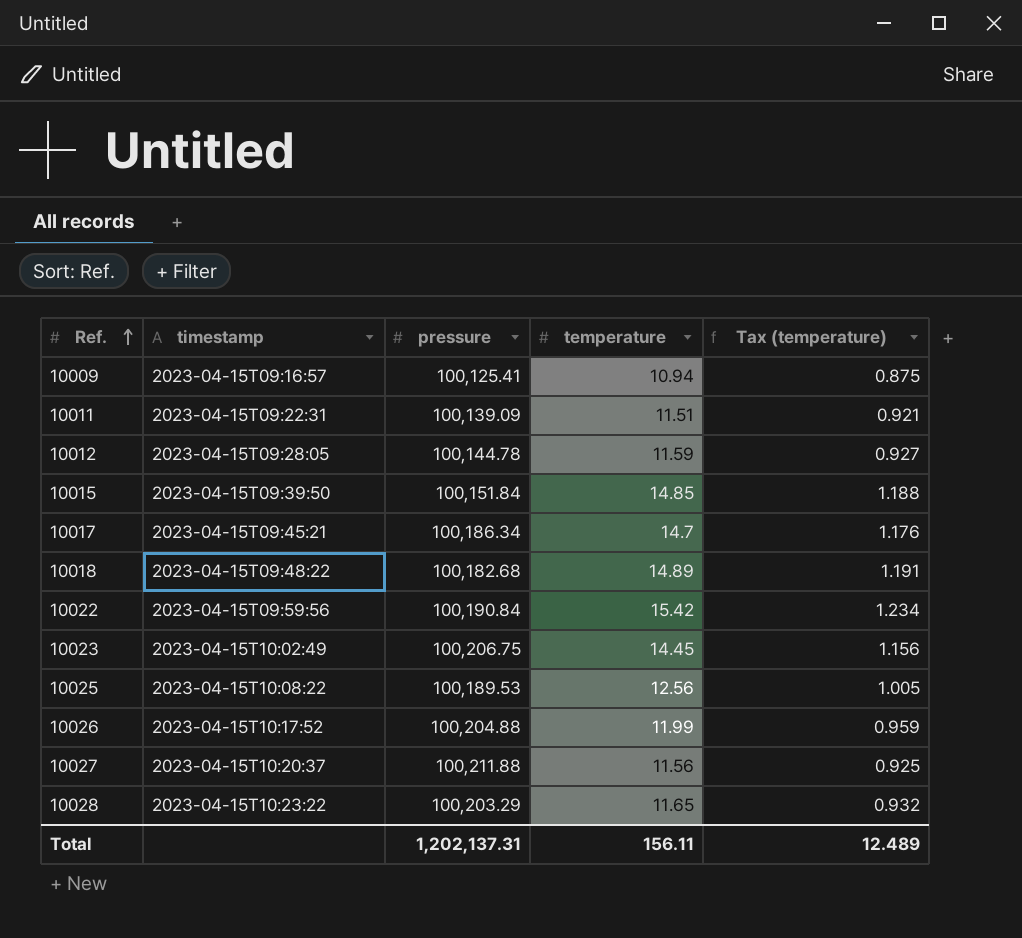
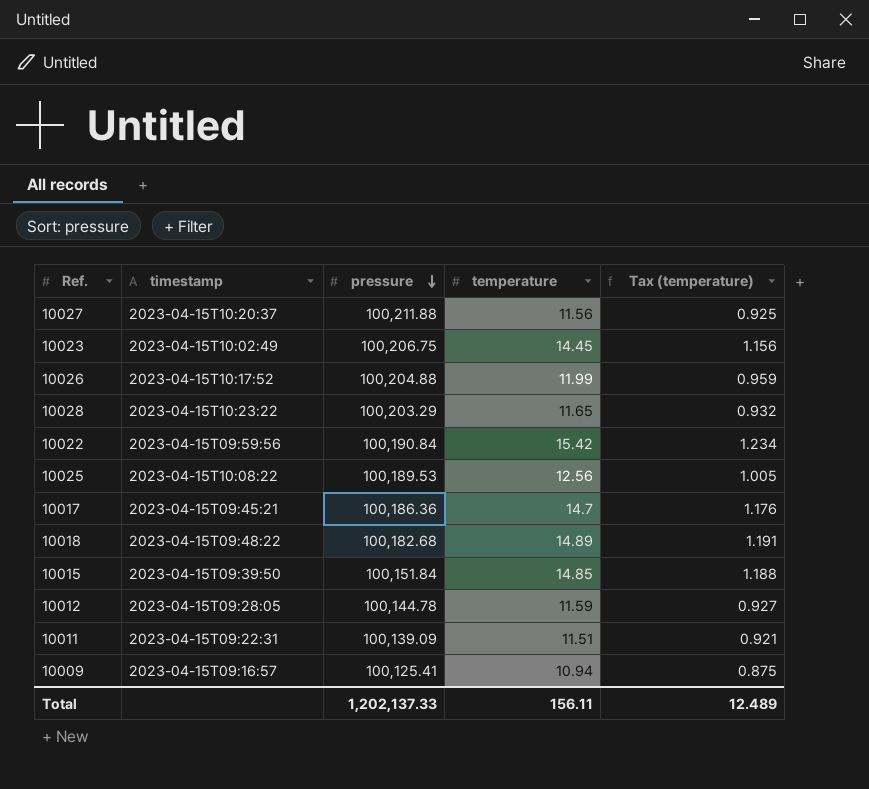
row order: Ref. ascending -> pressure descending
10017 | pressure: 100,186.34 -> 100,186.36
Total | pressure: 1,202,137.31 -> 1,202,137.33

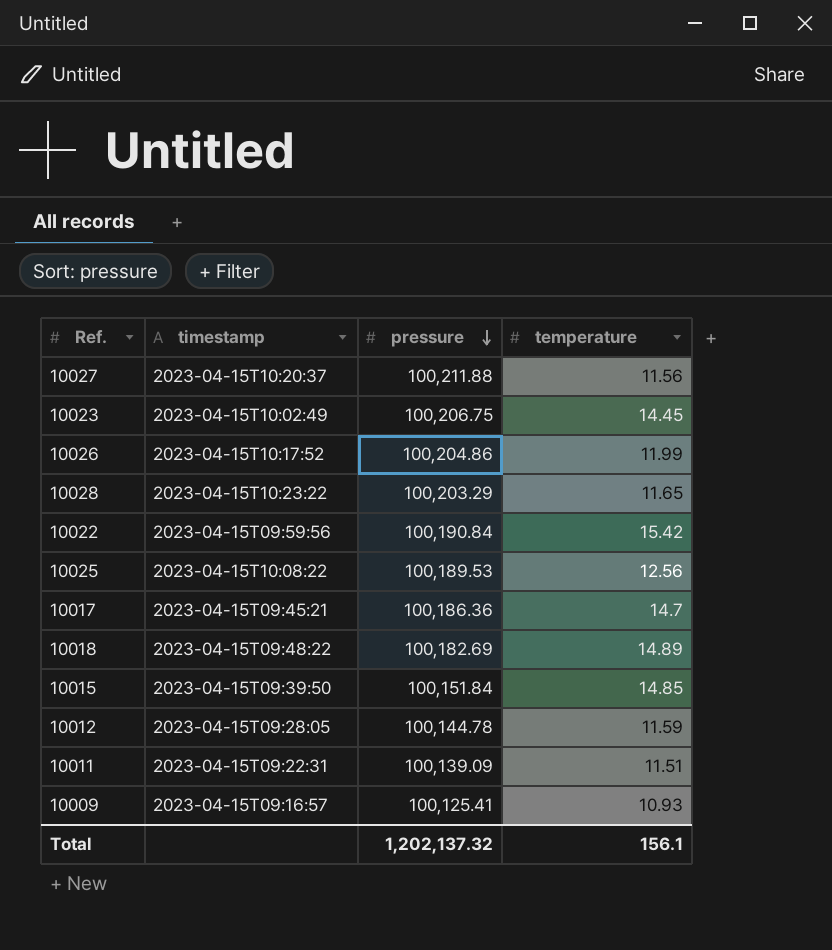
column Tax (temperature) | formula: [temperature] * 0.08 -> none
10026 | pressure: 100,204.88 -> 100,204.86
10018 | pressure: 100,182.68 -> 100,182.69
10009 | temperature: 10.94 -> 10.93
Total | pressure: 1,202,137.33 -> 1,202,137.32
Total | temperature: 156.11 -> 156.1

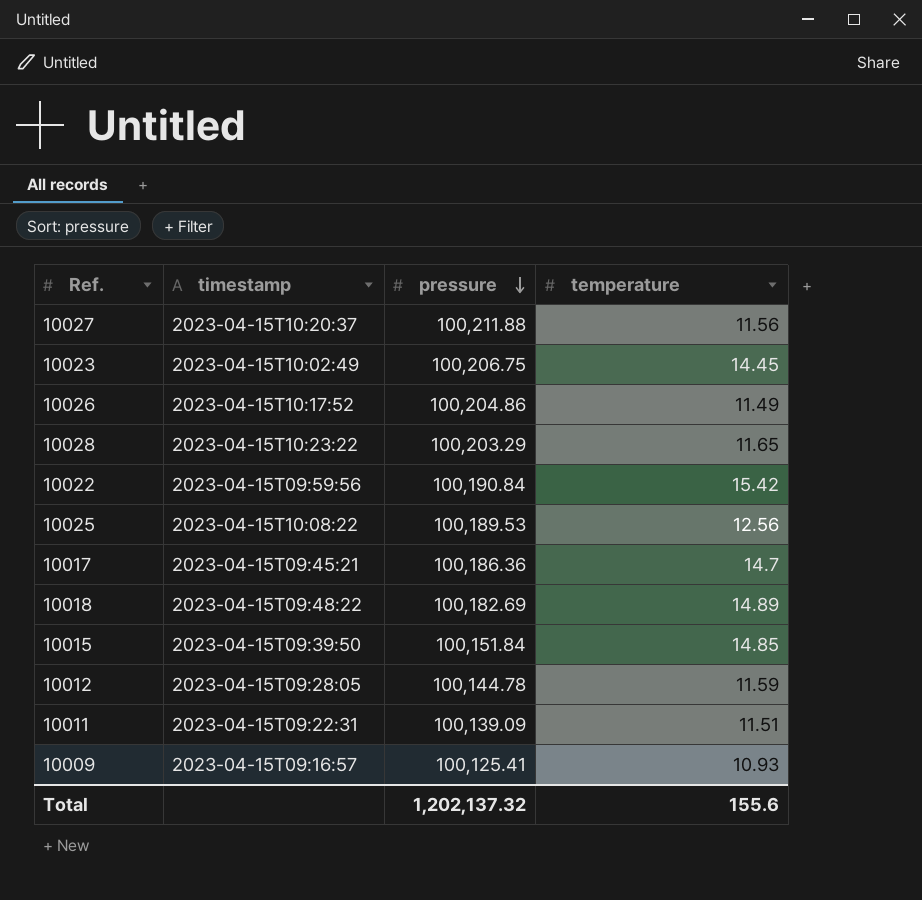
10026 | temperature: 11.99 -> 11.49
Total | temperature: 156.1 -> 155.6

